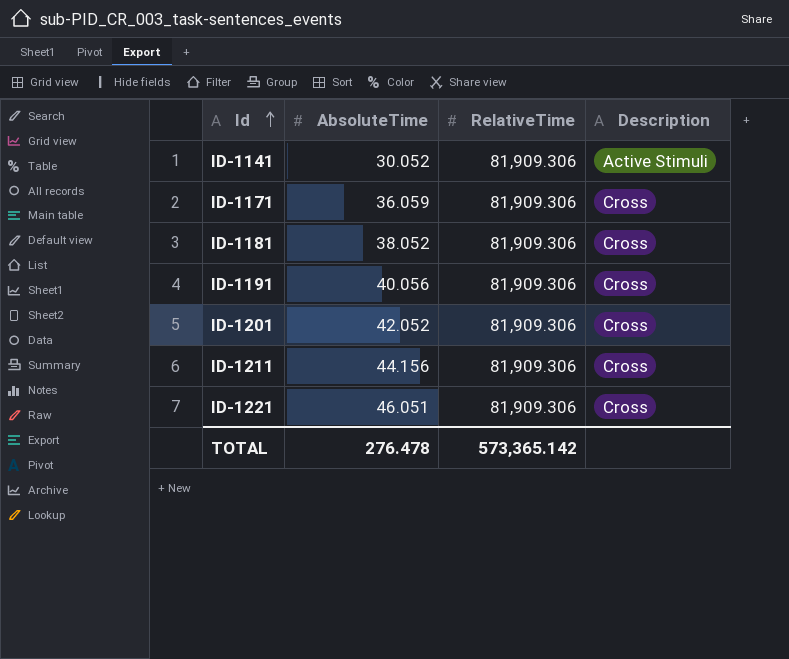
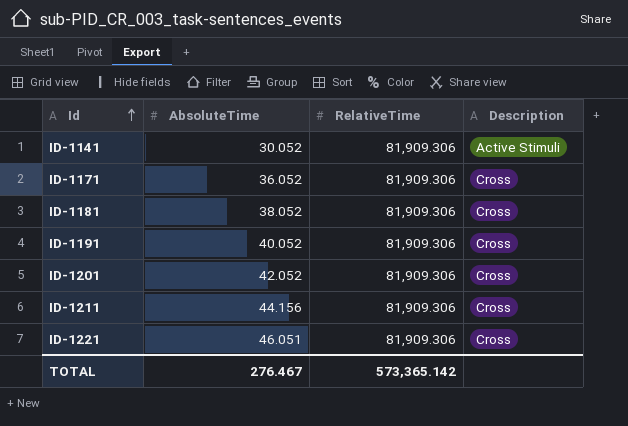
ID-1171 | AbsoluteTime: 36.059 -> 36.052
ID-1191 | AbsoluteTime: 40.056 -> 40.052
TOTAL | AbsoluteTime: 276.478 -> 276.467

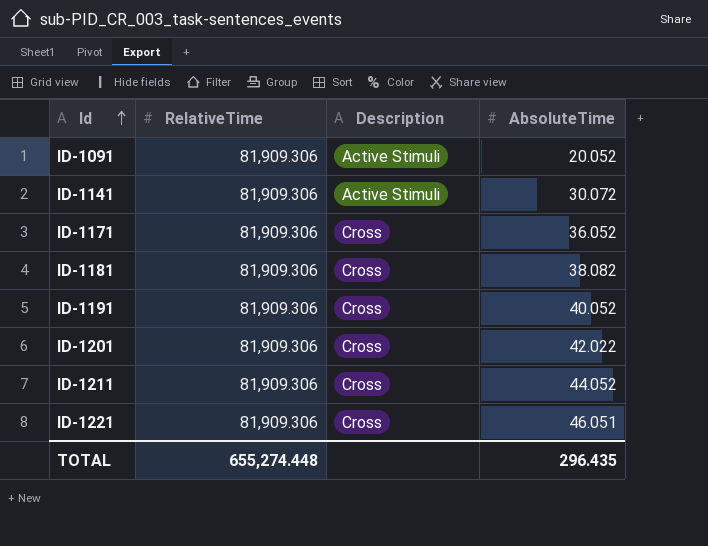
column AbsoluteTime | position: 2 -> 4
row ID-1091: none -> 81,909.306 | Active Stimuli | 20.052
ID-1141 | AbsoluteTime: 30.052 -> 30.072
ID-1181 | AbsoluteTime: 38.052 -> 38.082
ID-1201 | AbsoluteTime: 42.052 -> 42.022
ID-1211 | AbsoluteTime: 44.156 -> 44.052
TOTAL | RelativeTime: 573,365.142 -> 655,274.448
TOTAL | AbsoluteTime: 276.467 -> 296.435

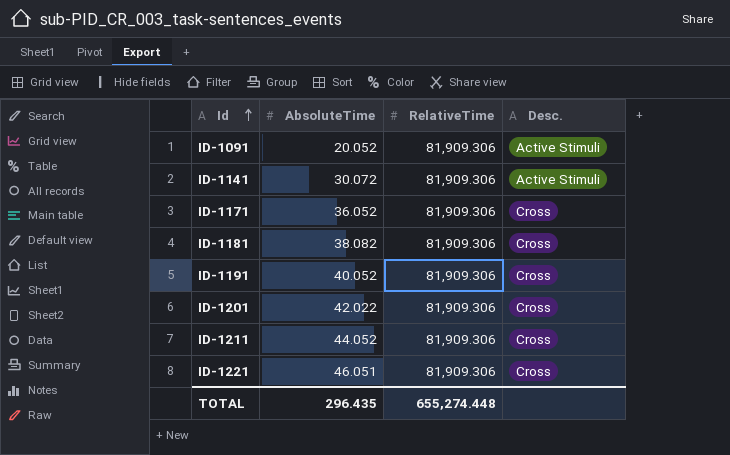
column AbsoluteTime | position: 4 -> 2
column name: Description -> Desc.

